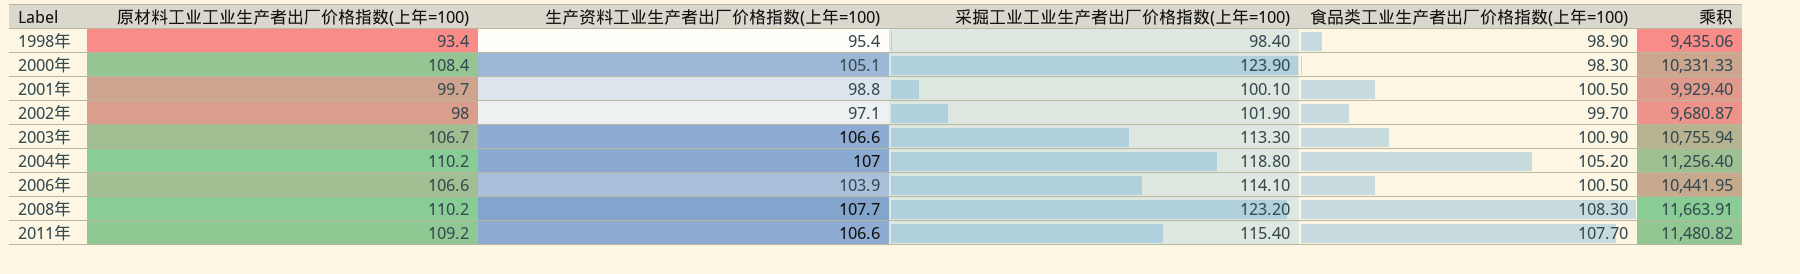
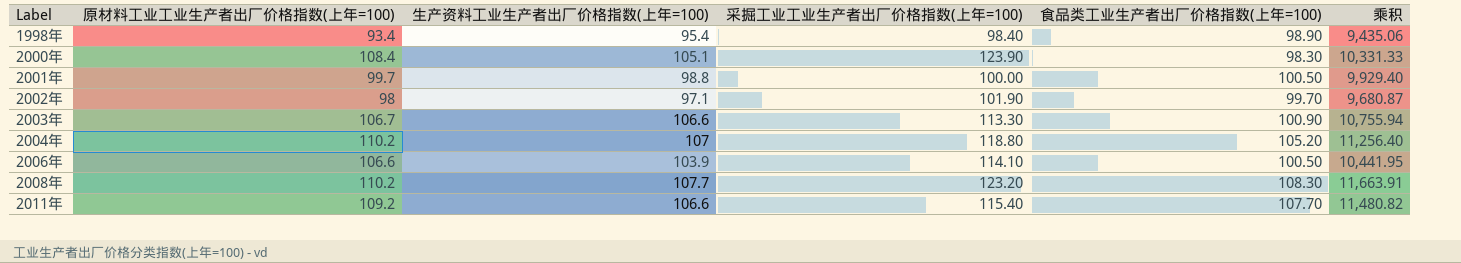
2001年 | 采掘工业工业生产者出厂价格指数(上年=100): 100.10 -> 100.00

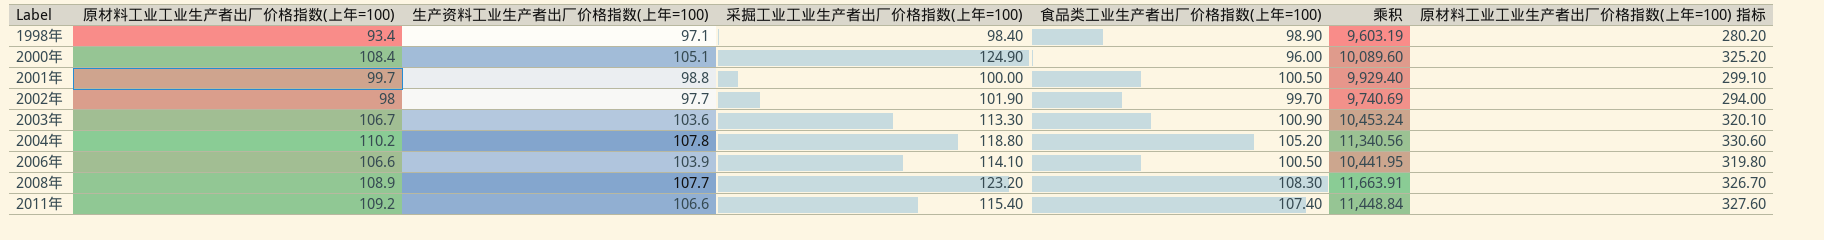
column 原材料工业工业生产者出厂价格指数(上年=100) 指标 | formula: none -> [原材料工业工业生产者出厂价格指数(上年=100)] * 3
1998年 | 生产资料工业生产者出厂价格指数(上年=100): 95.4 -> 97.1
1998年 | 乘积: 9,435.06 -> 9,603.19
2000年 | 采掘工业工业生产者出厂价格指数(上年=100): 123.90 -> 124.90
2000年 | 食品类工业生产者出厂价格指数(上年=100): 98.30 -> 96.00
2000年 | 乘积: 10,331.33 -> 10,089.60
2002年 | 生产资料工业生产者出厂价格指数(上年=100): 97.1 -> 97.7
2002年 | 乘积: 9,680.87 -> 9,740.69
2003年 | 生产资料工业生产者出厂价格指数(上年=100): 106.6 -> 103.6
2003年 | 乘积: 10,755.94 -> 10,453.24
2004年 | 生产资料工业生产者出厂价格指数(上年=100): 107 -> 107.8
2004年 | 乘积: 11,256.40 -> 11,340.56
2008年 | 原材料工业工业生产者出厂价格指数(上年=100): 110.2 -> 108.9
2011年 | 食品类工业生产者出厂价格指数(上年=100): 107.70 -> 107.40
2011年 | 乘积: 11,480.82 -> 11,448.84

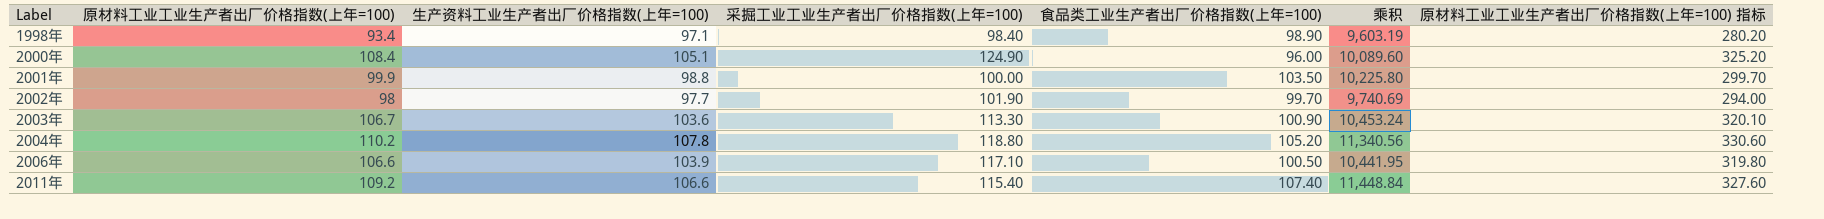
row 2008年: 108.9 | 107.7 | 123.20 | 108.30 | 11,663.91 | 326.70 -> none
2001年 | 原材料工业工业生产者出厂价格指数(上年=100): 99.7 -> 99.9
2001年 | 食品类工业生产者出厂价格指数(上年=100): 100.50 -> 103.50
2001年 | 乘积: 9,929.40 -> 10,225.80
2001年 | 原材料工业工业生产者出厂价格指数(上年=100) 指标: 299.10 -> 299.70
2006年 | 采掘工业工业生产者出厂价格指数(上年=100): 114.10 -> 117.10

